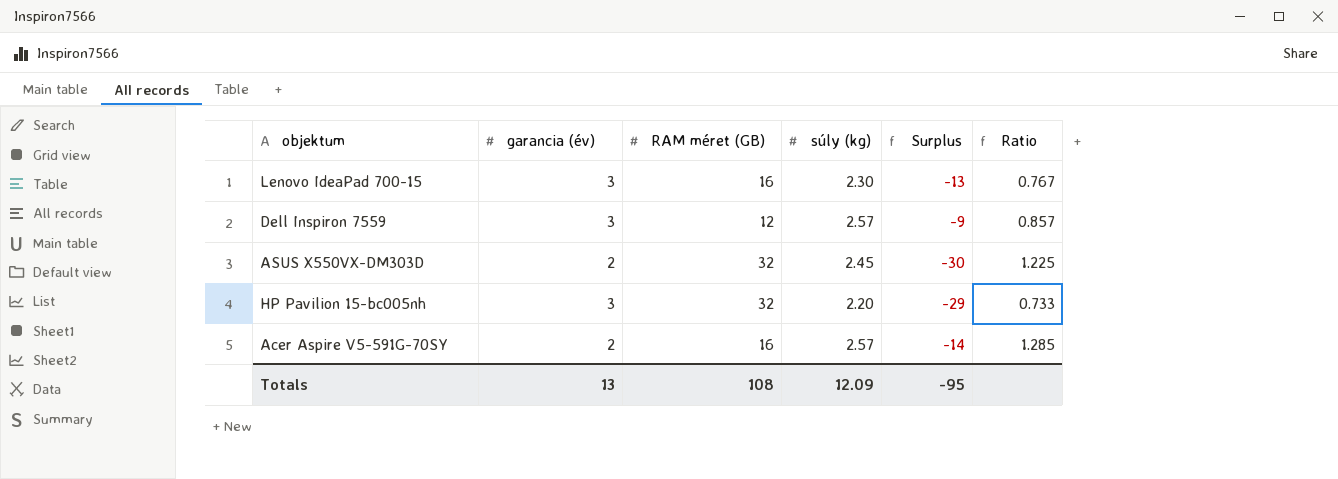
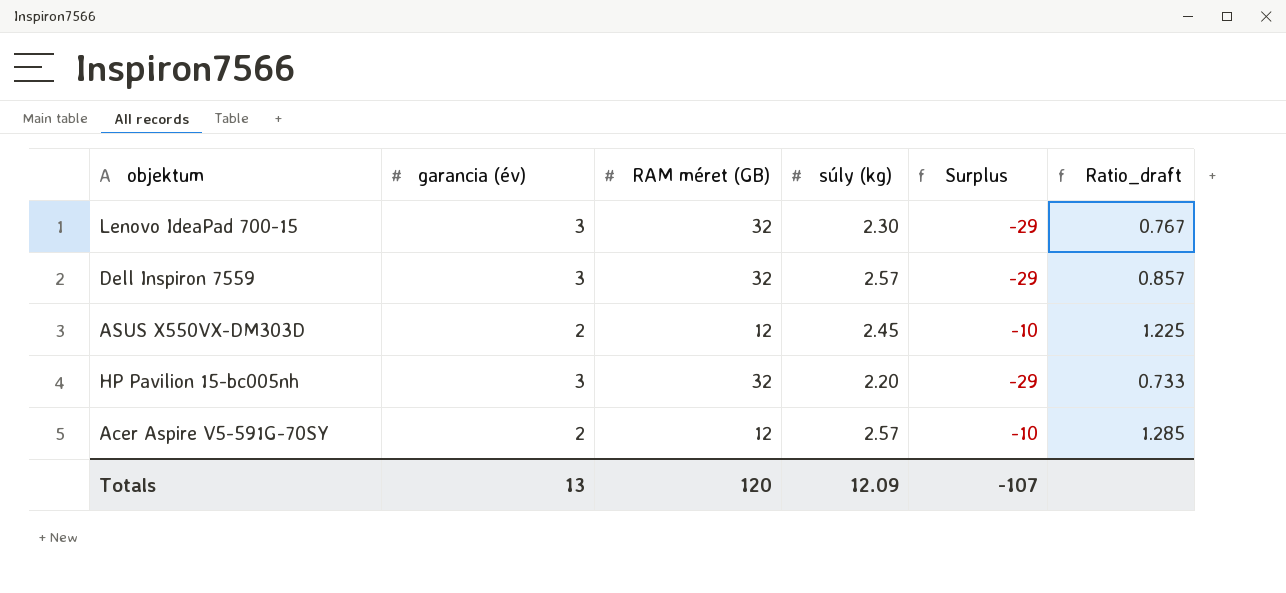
column name: Ratio -> Ratio_draft
Lenovo IdeaPad 700-15 | RAM méret (GB): 16 -> 32
Lenovo IdeaPad 700-15 | Surplus: -13 -> -29
Dell Inspiron 7559 | RAM méret (GB): 12 -> 32
Dell Inspiron 7559 | Surplus: -9 -> -29
ASUS X550VX-DM303D | RAM méret (GB): 32 -> 12
ASUS X550VX-DM303D | Surplus: -30 -> -10
Acer Aspire V5-591G-70SY | RAM méret (GB): 16 -> 12
Acer Aspire V5-591G-70SY | Surplus: -14 -> -10
Totals | RAM méret (GB): 108 -> 120
Totals | Surplus: -95 -> -107

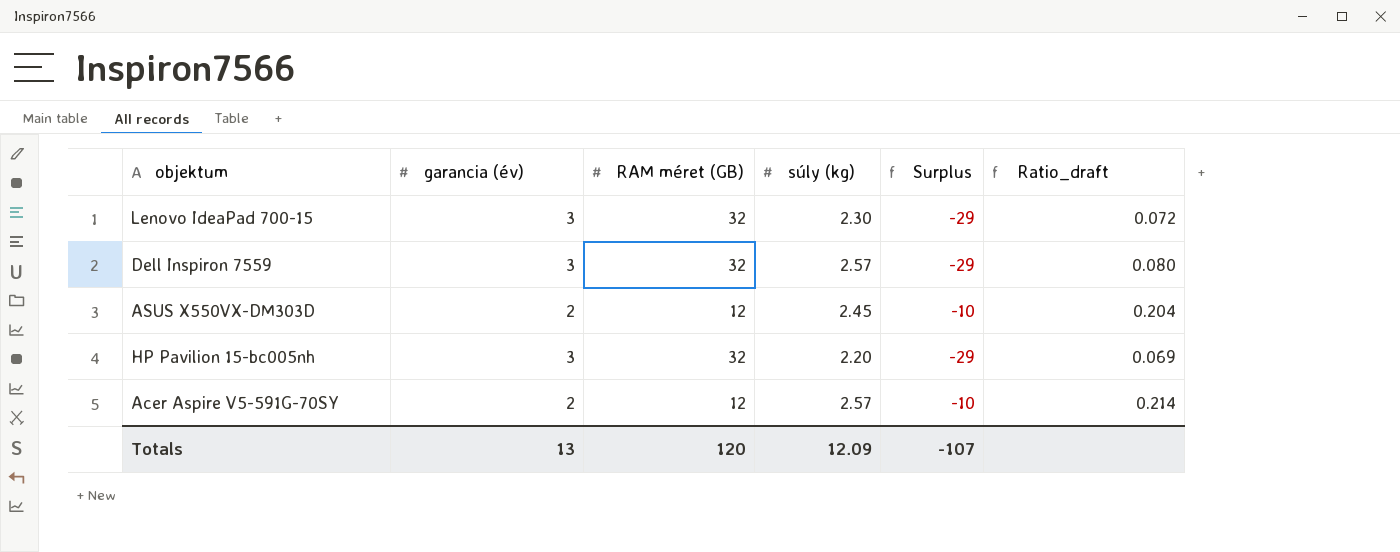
column Ratio_draft | formula: [súly (kg)] / [garancia (év)] -> [súly (kg)] / [RAM méret (GB)]

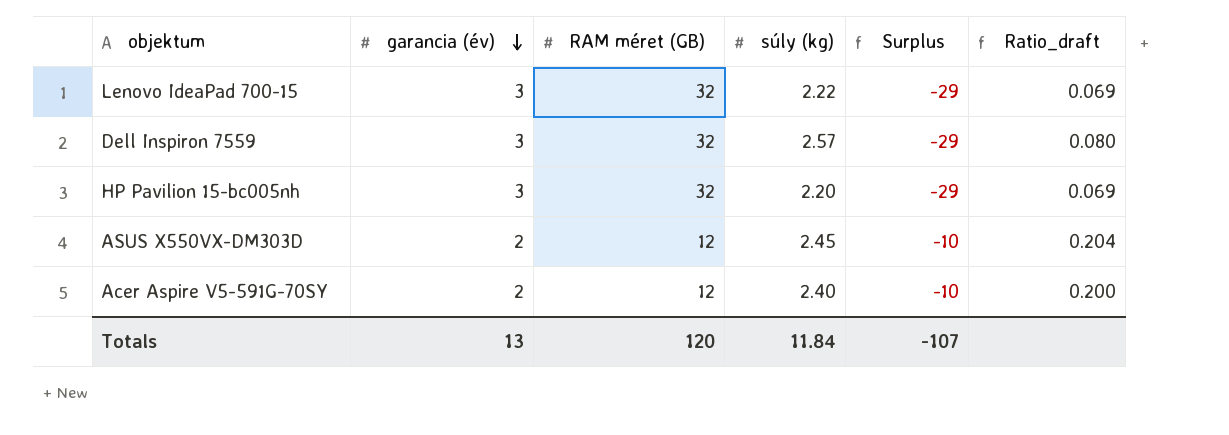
row order: none -> garancia (év) descending
Lenovo IdeaPad 700-15 | súly (kg): 2.30 -> 2.22
Lenovo IdeaPad 700-15 | Ratio_draft: 0.072 -> 0.069
Acer Aspire V5-591G-70SY | súly (kg): 2.57 -> 2.40
Acer Aspire V5-591G-70SY | Ratio_draft: 0.214 -> 0.200
Totals | súly (kg): 12.09 -> 11.84

